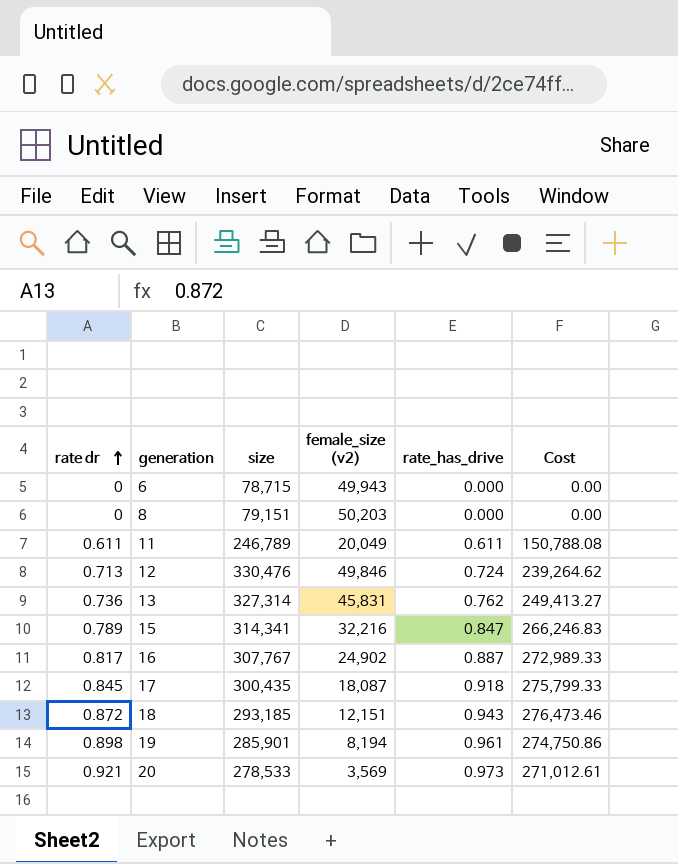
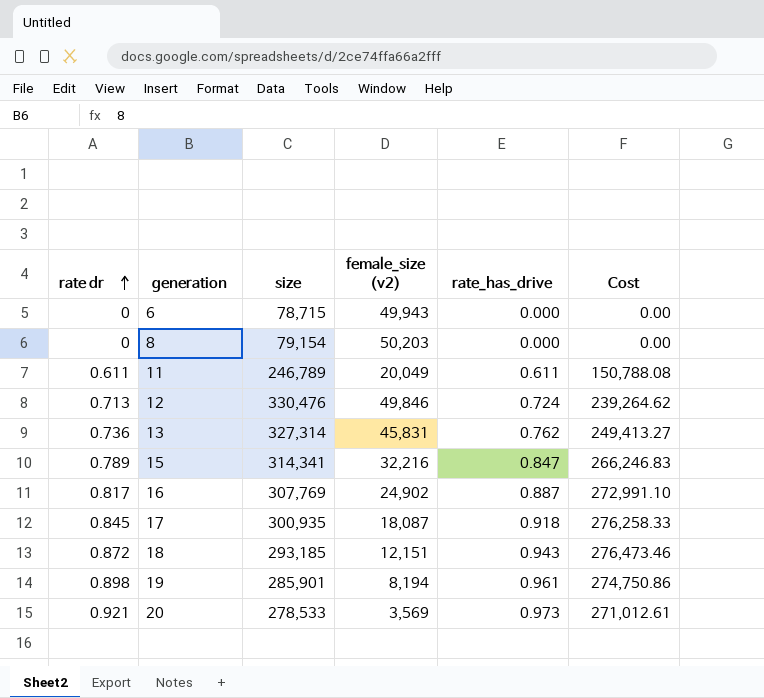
8 | size: 79,151 -> 79,154
16 | size: 307,767 -> 307,769
16 | Cost: 272,989.33 -> 272,991.10
17 | size: 300,435 -> 300,935
17 | Cost: 275,799.33 -> 276,258.33

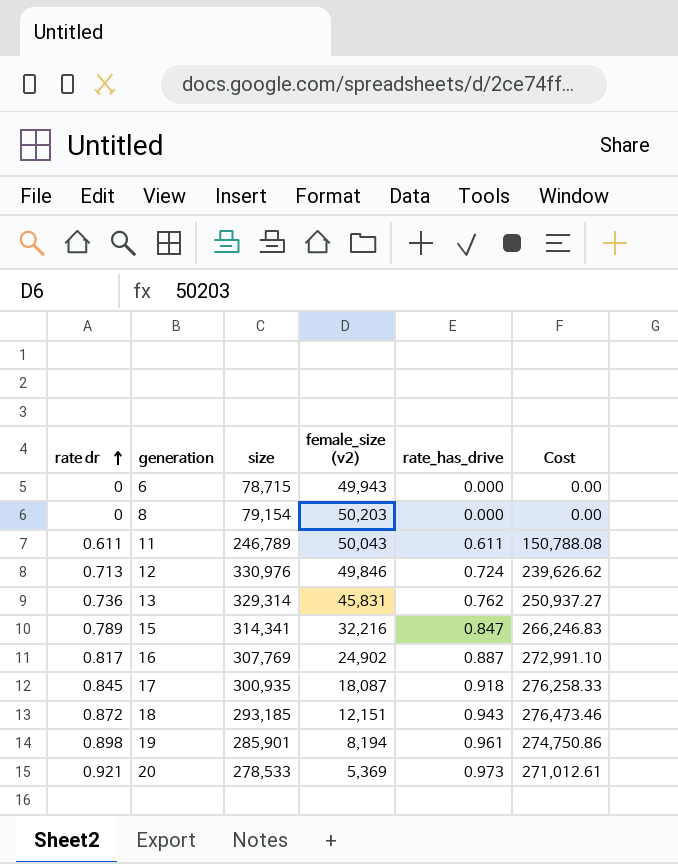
11 | female_size (v2): 20,049 -> 50,043
12 | size: 330,476 -> 330,976
12 | Cost: 239,264.62 -> 239,626.62
13 | size: 327,314 -> 329,314
13 | Cost: 249,413.27 -> 250,937.27
20 | female_size (v2): 3,569 -> 5,369

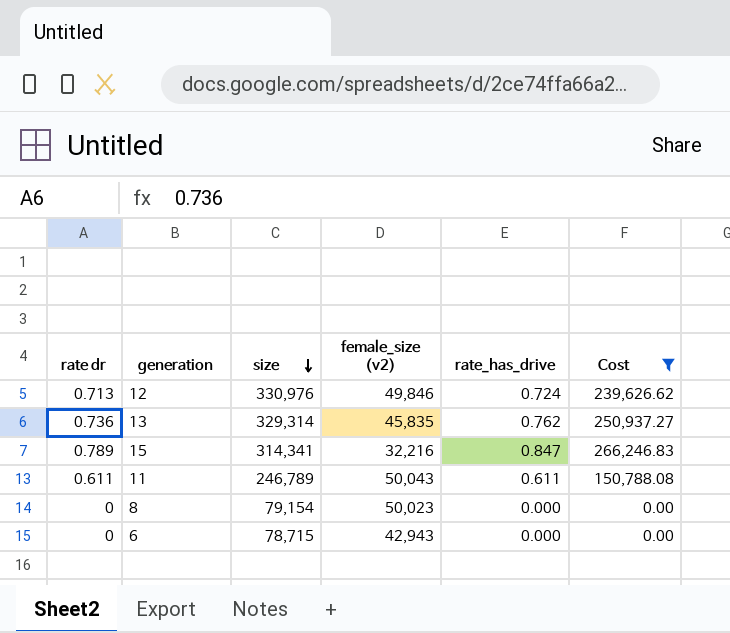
filter: none -> Cost <= 266,246.83
row order: rate dr ascending -> size descending
13 | female_size (v2): 45,831 -> 45,835
8 | female_size (v2): 50,203 -> 50,023
6 | female_size (v2): 49,943 -> 42,943

